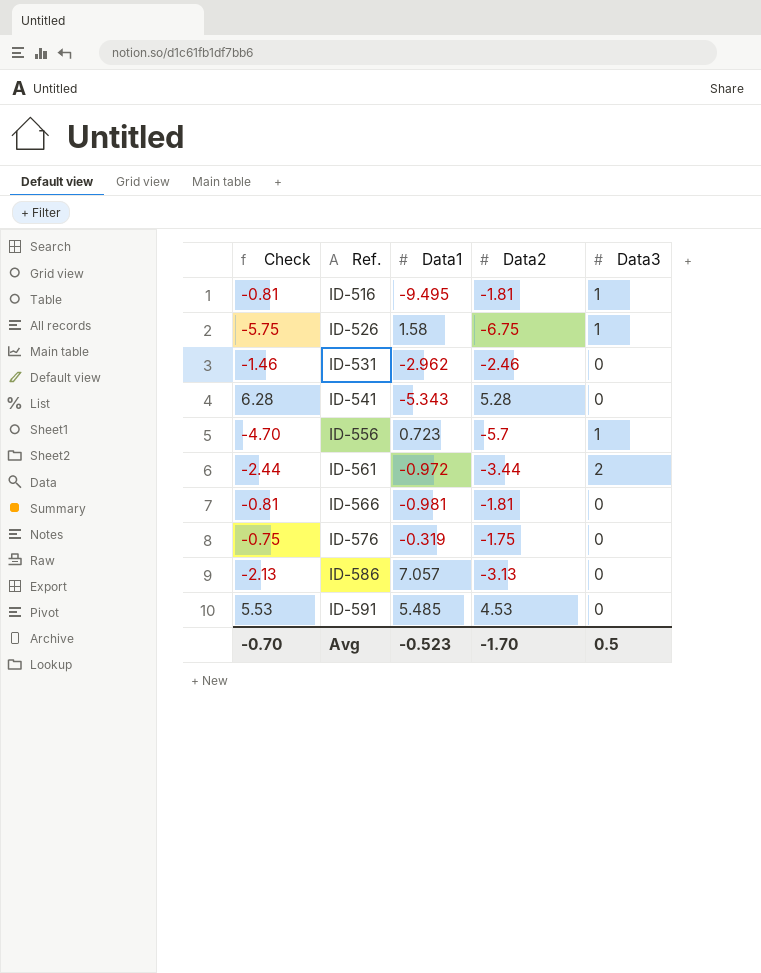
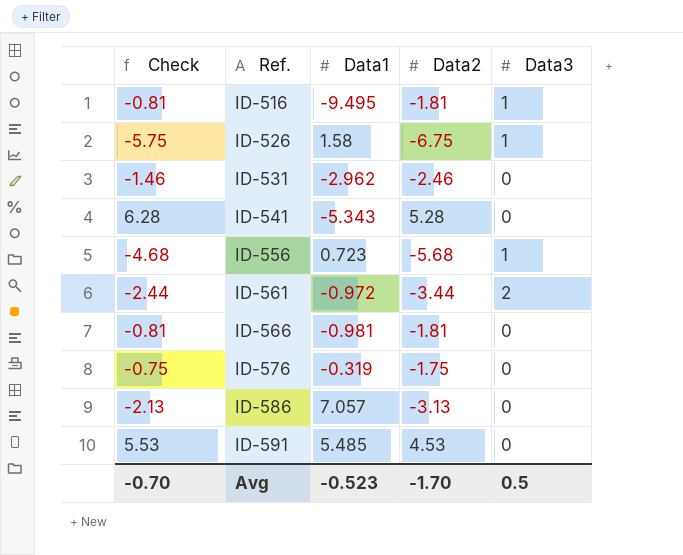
ID-556 | Check: -4.70 -> -4.68
ID-556 | Data2: -5.7 -> -5.68

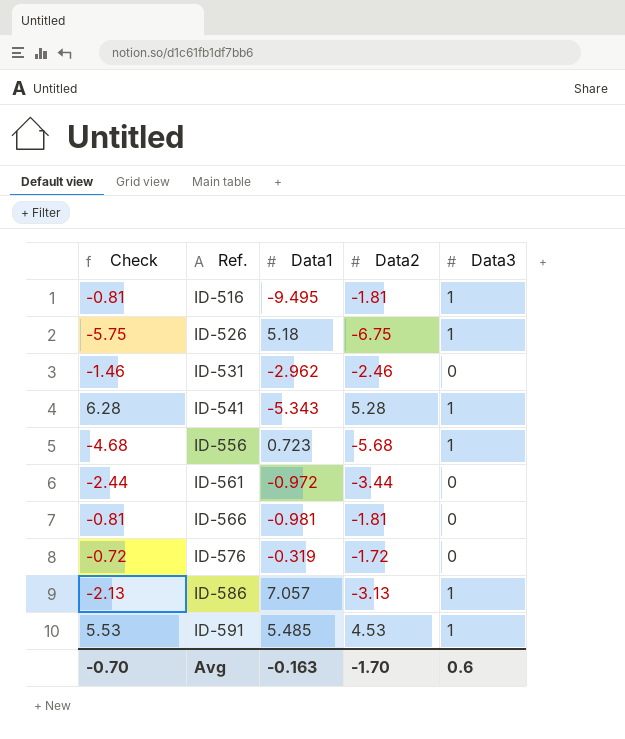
ID-526 | Data1: 1.58 -> 5.18
ID-541 | Data3: 0 -> 1
ID-561 | Data3: 2 -> 0
ID-576 | Check: -0.75 -> -0.72
ID-576 | Data2: -1.75 -> -1.72
ID-586 | Data3: 0 -> 1
ID-591 | Data3: 0 -> 1
Avg | Data1: -0.523 -> -0.163
Avg | Data3: 0.5 -> 0.6

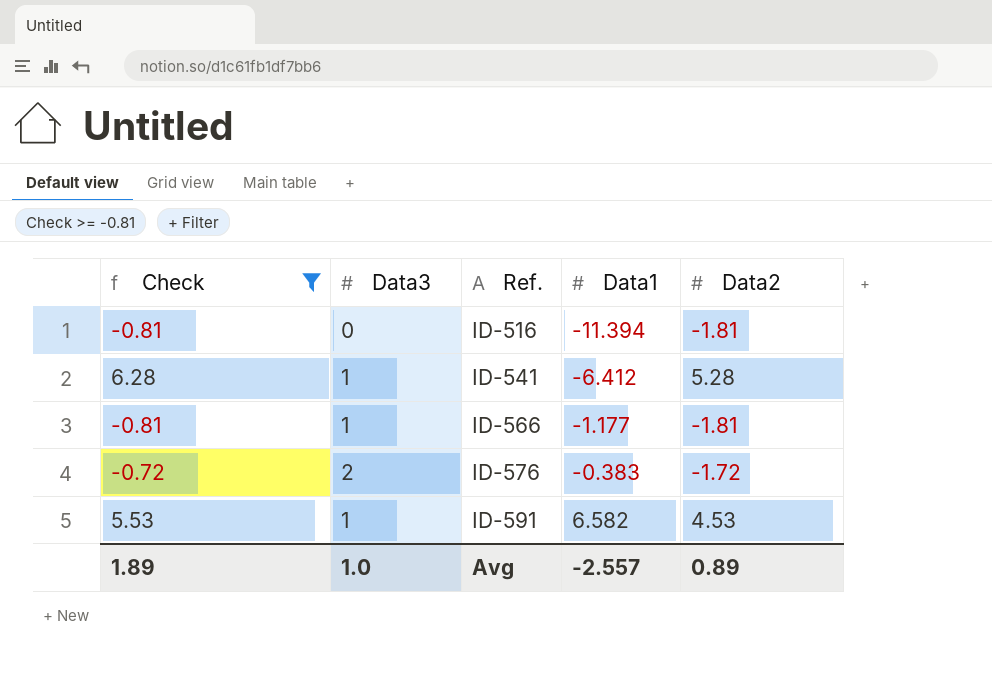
filter: none -> Check >= -0.81
column Data3 | position: 5 -> 2
ID-516 | Data3: 1 -> 0
ID-516 | Data1: -9.495 -> -11.394
ID-541 | Data1: -5.343 -> -6.412
ID-566 | Data3: 0 -> 1
ID-566 | Data1: -0.981 -> -1.177
ID-576 | Data3: 0 -> 2
ID-576 | Data1: -0.319 -> -0.383
ID-591 | Data1: 5.485 -> 6.582
Avg | Check: -0.70 -> 1.89
Avg | Data3: 0.6 -> 1.0
Avg | Data1: -0.163 -> -2.557
Avg | Data2: -1.70 -> 0.89

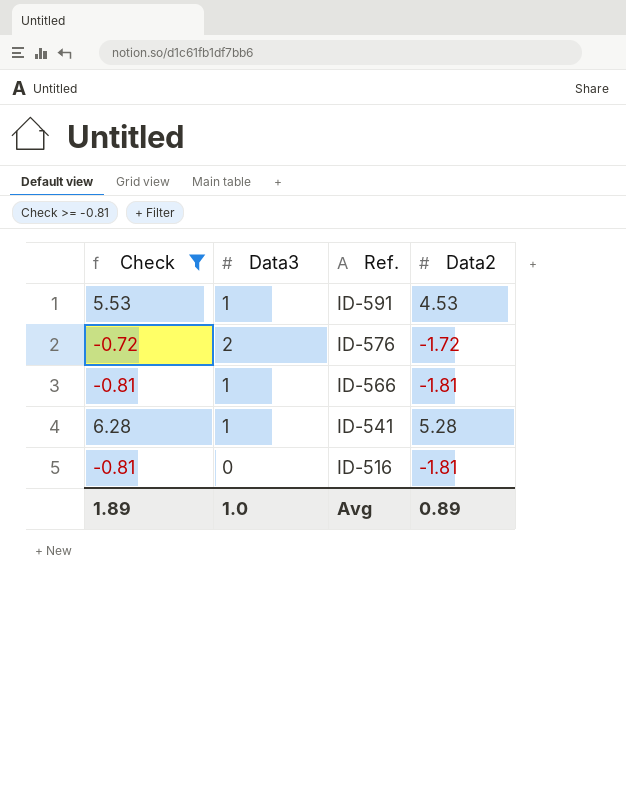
row order: Ref. ascending -> Ref. descending
column Data1 | position: 4 -> none

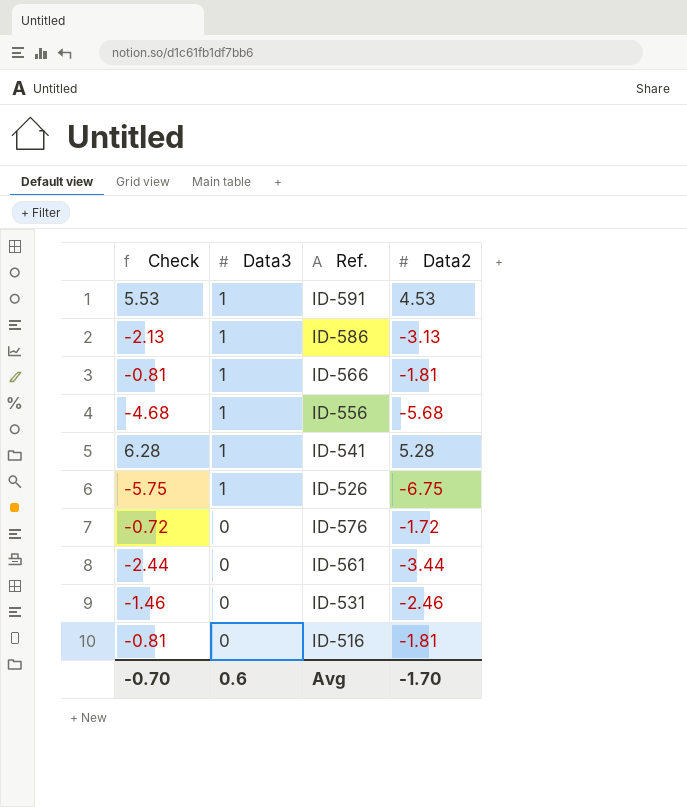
filter: Check >= -0.81 -> none
row order: Ref. descending -> Data3 descending
ID-576 | Data3: 2 -> 0
Avg | Check: 1.89 -> -0.70
Avg | Data3: 1.0 -> 0.6
Avg | Data2: 0.89 -> -1.70

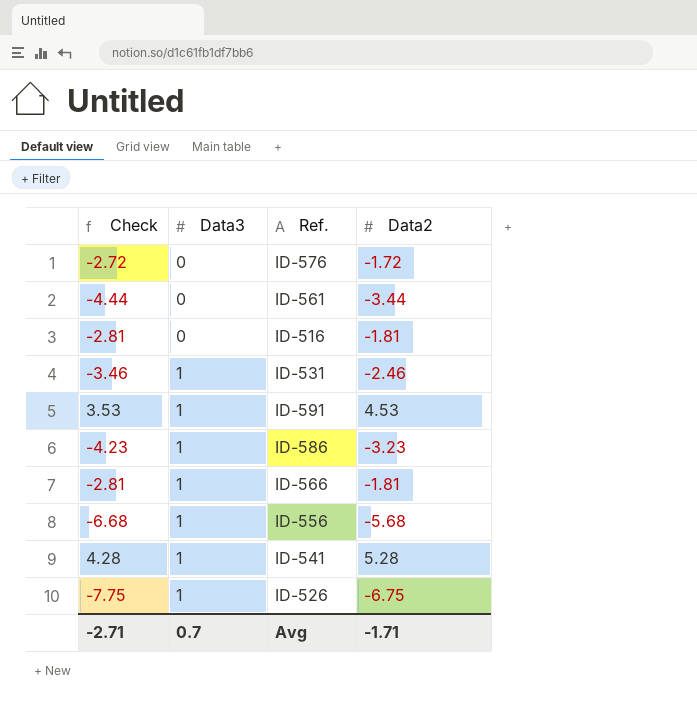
row order: Data3 descending -> Data3 ascending
column Check | formula: [Data2] + 1 -> [Data2] - 1
ID-531 | Data3: 0 -> 1
ID-586 | Data2: -3.13 -> -3.23
Avg | Check: -0.70 -> -2.71
Avg | Data3: 0.6 -> 0.7
Avg | Data2: -1.70 -> -1.71

